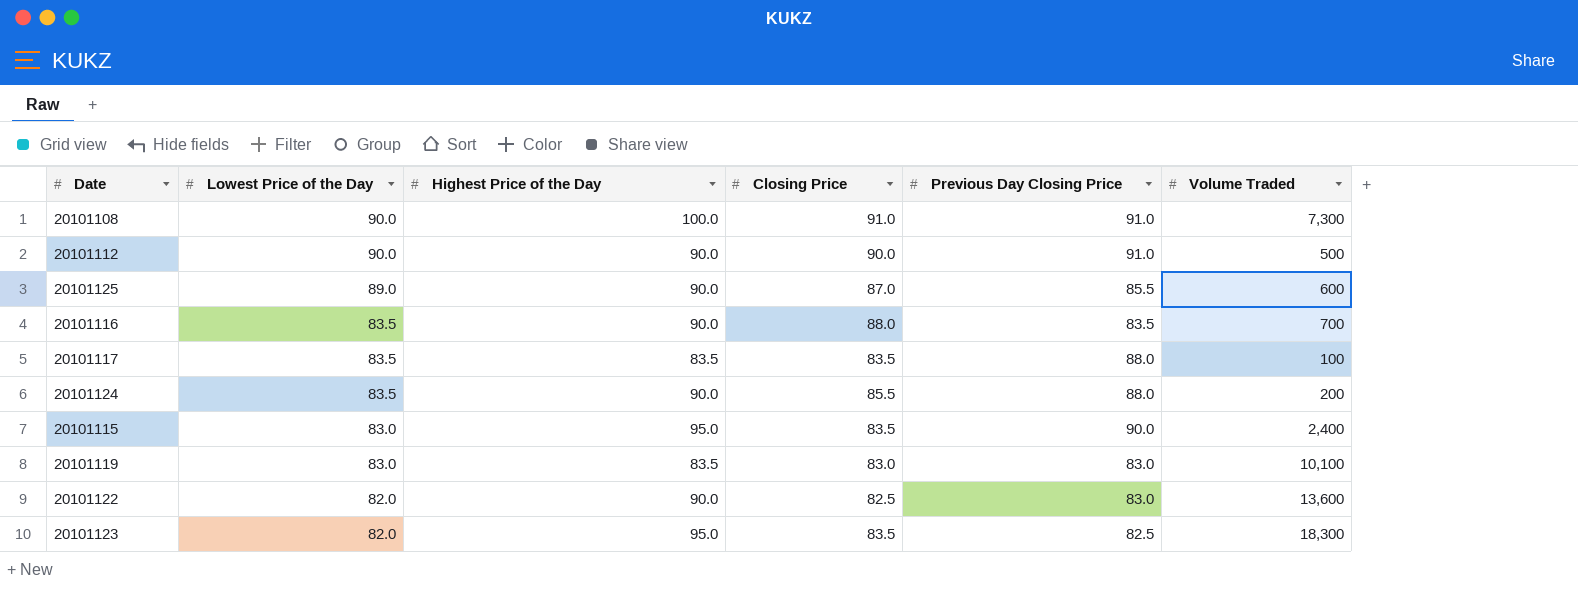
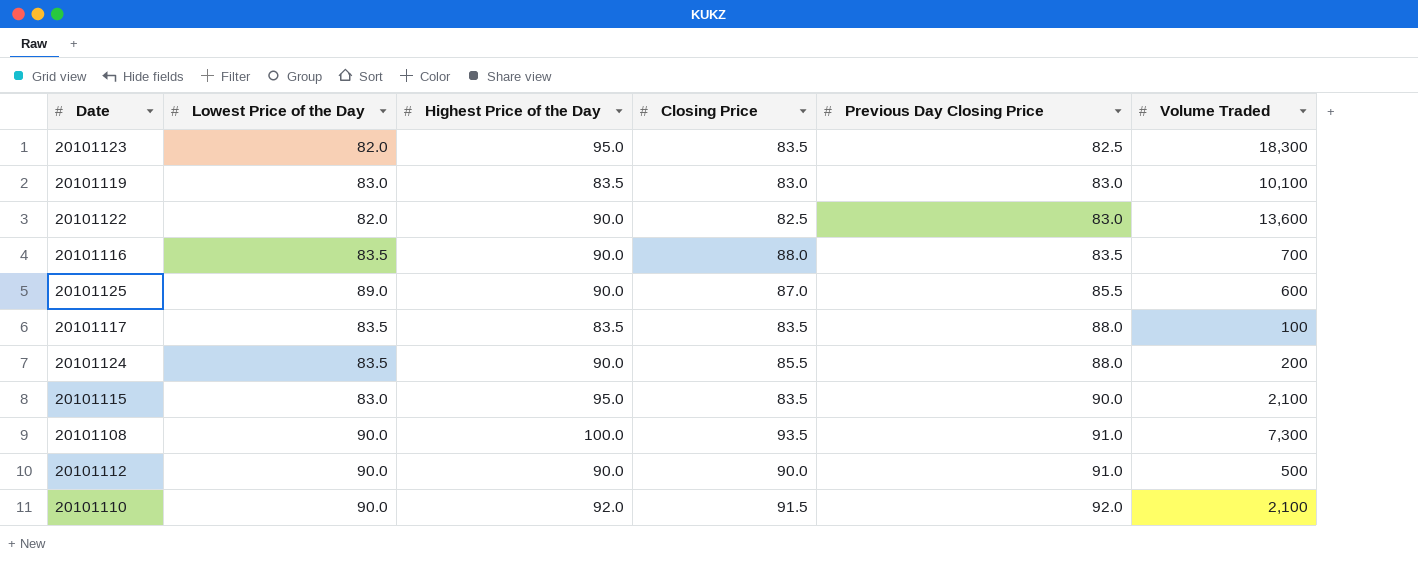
row order: Lowest Price of the Day descending -> Previous Day Closing Price ascending
20101115 | Volume Traded: 2,400 -> 2,100
20101108 | Closing Price: 91.0 -> 93.5
row 20101110: none -> 90.0 | 92.0 | 91.5 | 92.0 | 2,100

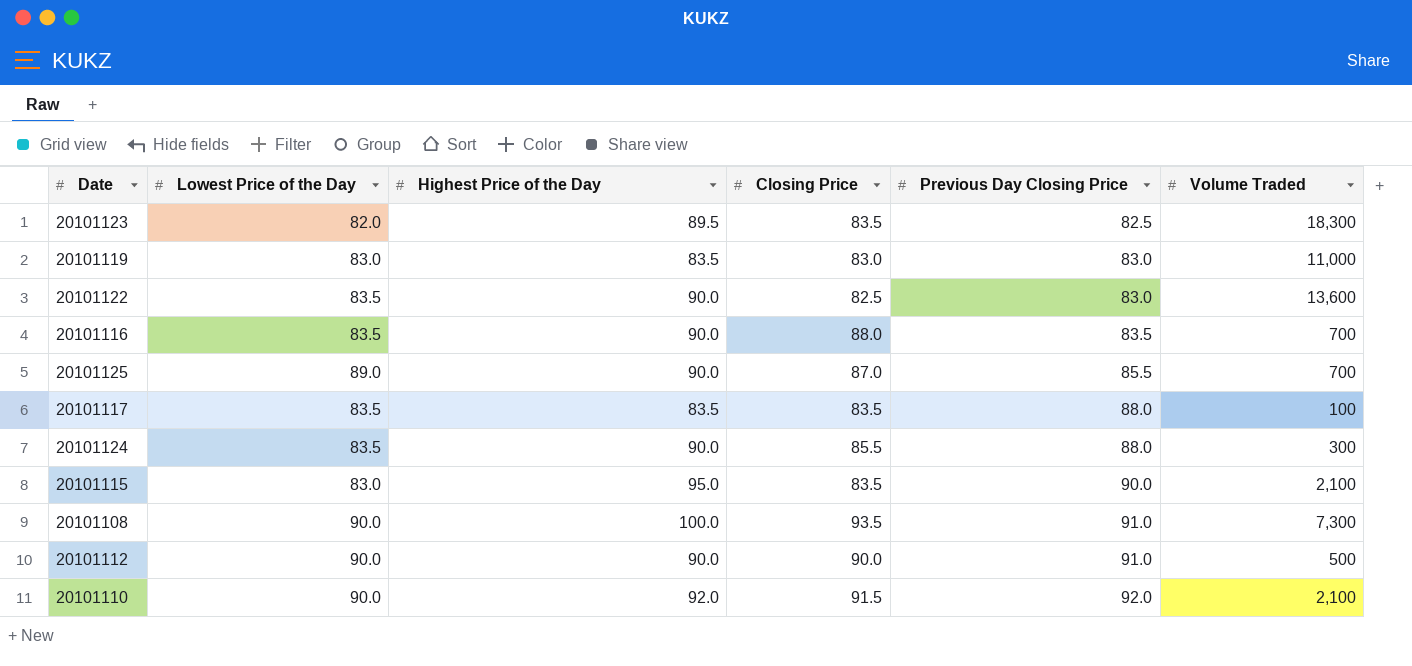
20101123 | Highest Price of the Day: 95.0 -> 89.5
20101119 | Volume Traded: 10,100 -> 11,000
20101122 | Lowest Price of the Day: 82.0 -> 83.5
20101125 | Volume Traded: 600 -> 700
20101124 | Volume Traded: 200 -> 300

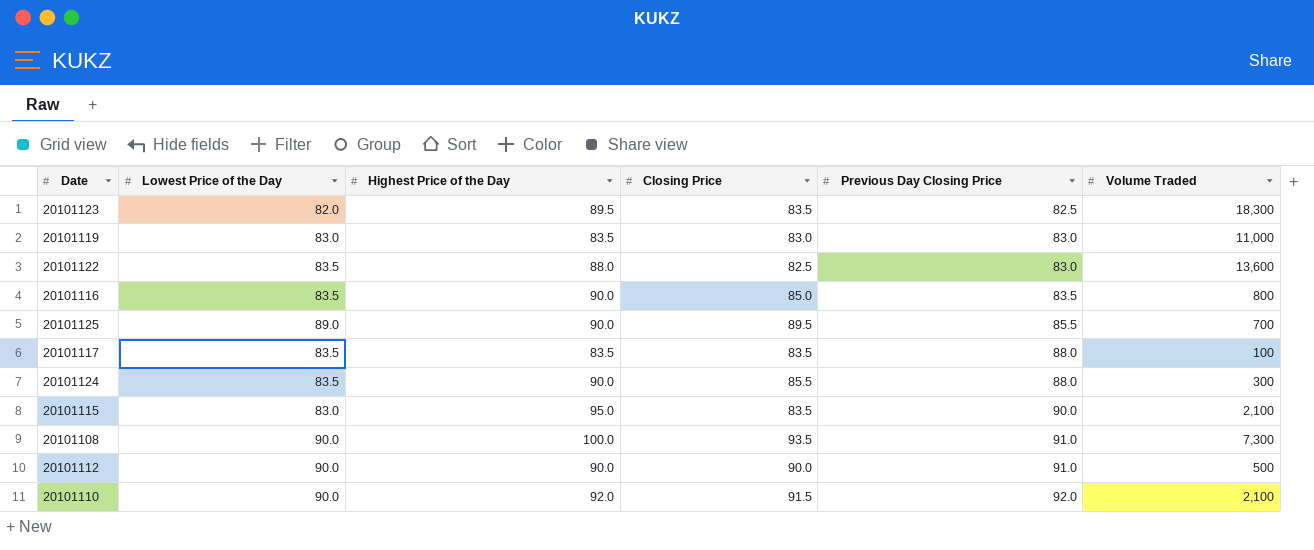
20101122 | Highest Price of the Day: 90.0 -> 88.0
20101116 | Closing Price: 88.0 -> 85.0
20101116 | Volume Traded: 700 -> 800
20101125 | Closing Price: 87.0 -> 89.5

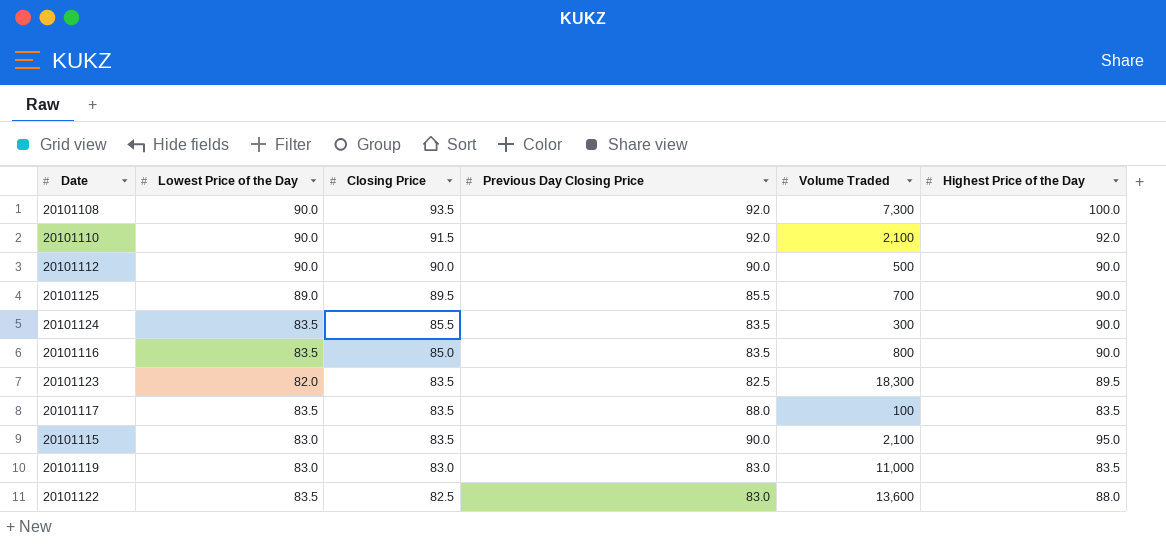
row order: Previous Day Closing Price ascending -> Closing Price descending
column Highest Price of the Day | position: 3 -> 6
20101108 | Previous Day Closing Price: 91.0 -> 92.0
20101112 | Previous Day Closing Price: 91.0 -> 90.0
20101124 | Previous Day Closing Price: 88.0 -> 83.5

